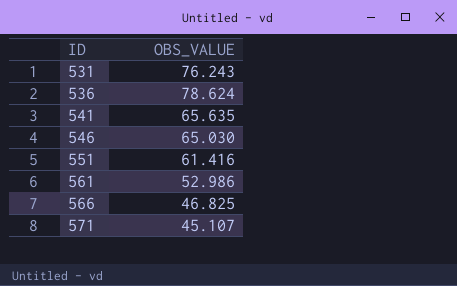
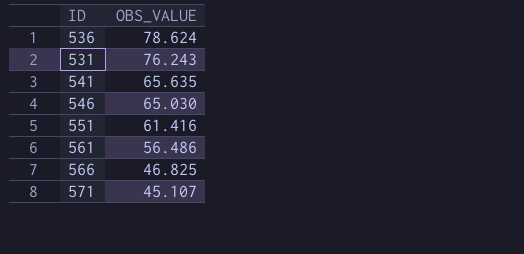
row order: ID ascending -> OBS_VALUE descending
561 | OBS_VALUE: 52.986 -> 56.486

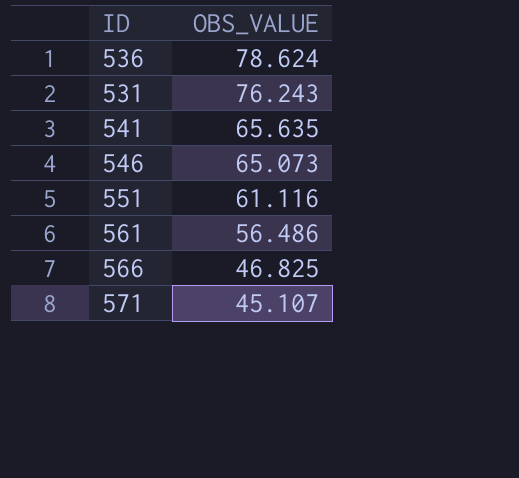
546 | OBS_VALUE: 65.030 -> 65.073
551 | OBS_VALUE: 61.416 -> 61.116

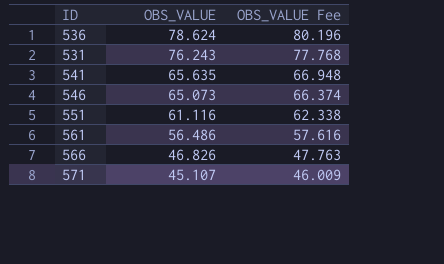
column OBS_VALUE Fee | formula: none -> [OBS_VALUE] * 1.02
566 | OBS_VALUE: 46.825 -> 46.826

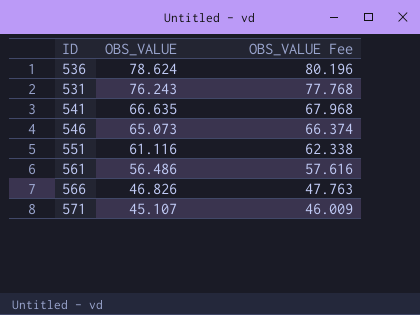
541 | OBS_VALUE: 65.635 -> 66.635
541 | OBS_VALUE Fee: 66.948 -> 67.968

